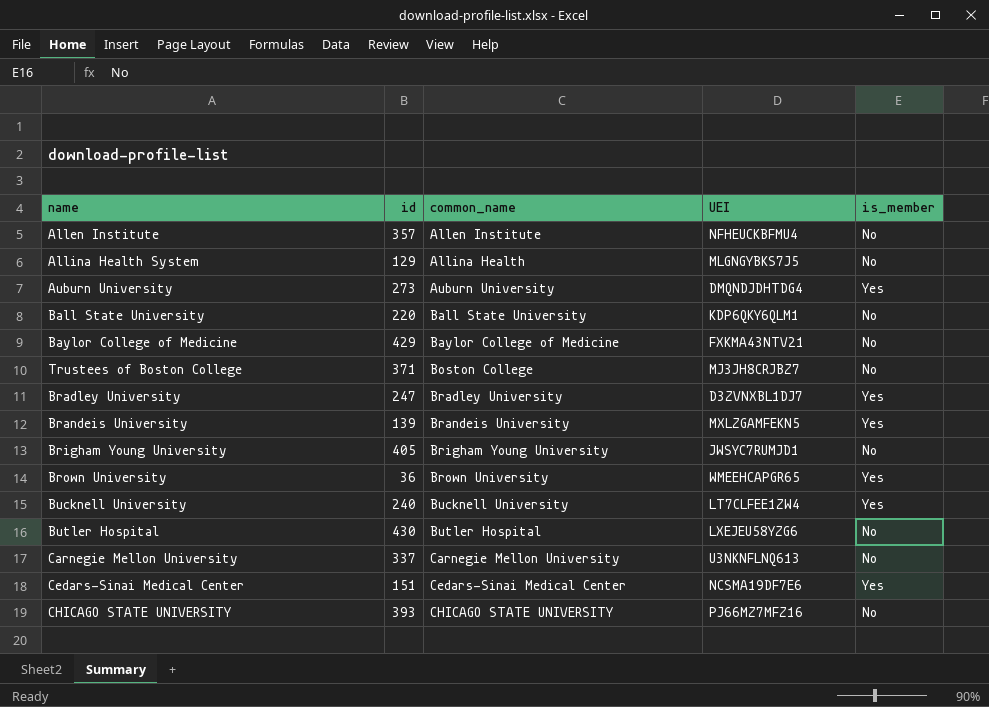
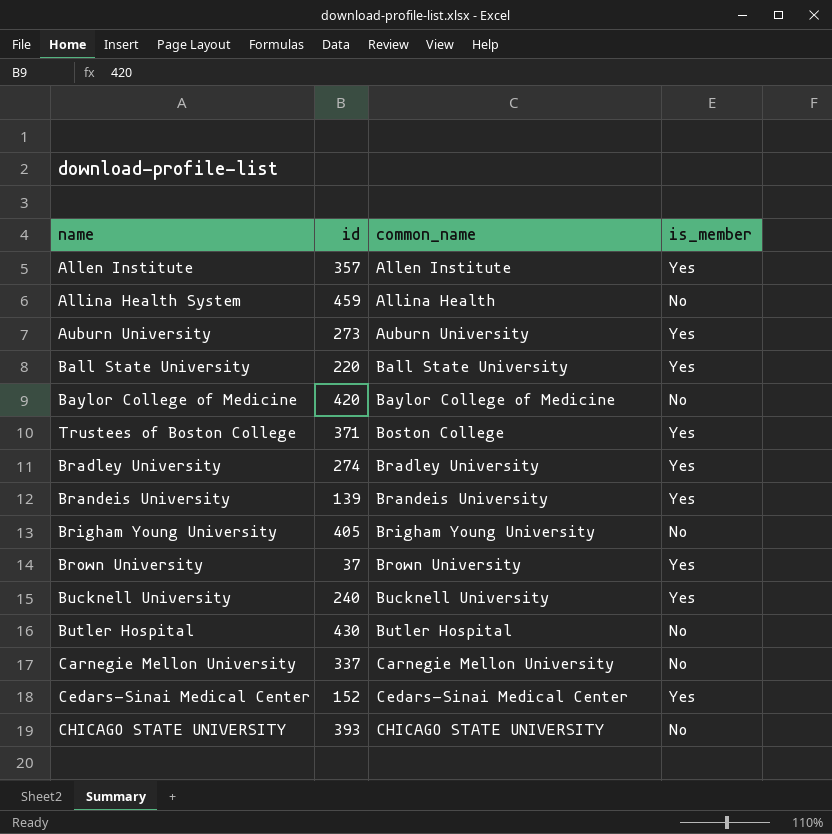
column UEI | position: 4 -> none
Allen Institute | is_member: No -> Yes
Allina Health System | id: 129 -> 459
Ball State University | is_member: No -> Yes
Baylor College of Medicine | id: 429 -> 420
Trustees of Boston College | is_member: No -> Yes
Bradley University | id: 247 -> 274
Brown University | id: 36 -> 37
Cedars-Sinai Medical Center | id: 151 -> 152

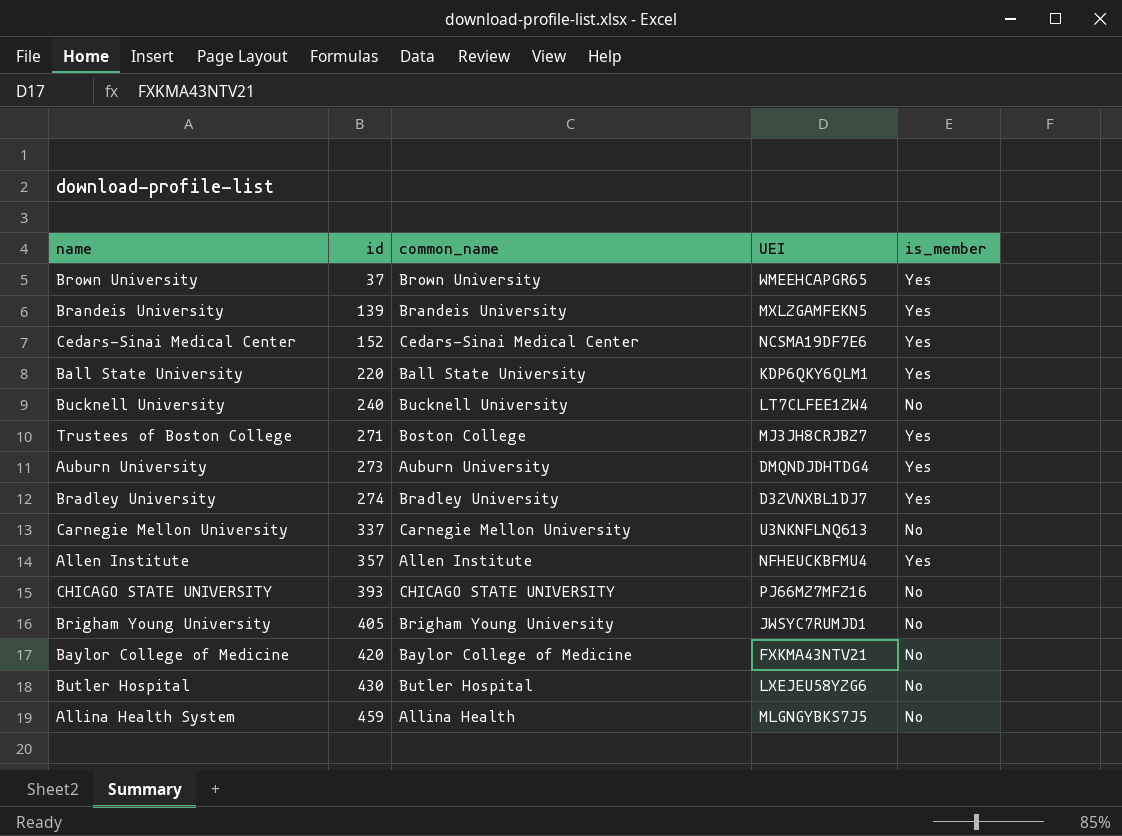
row order: common_name ascending -> id ascending
column UEI | position: none -> 4
Bucknell University | is_member: Yes -> No
Trustees of Boston College | id: 371 -> 271

